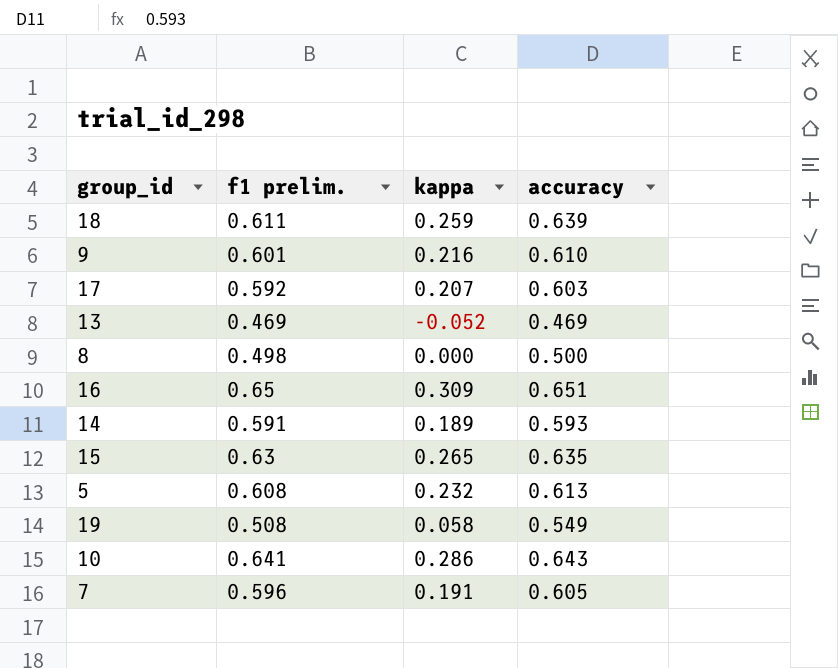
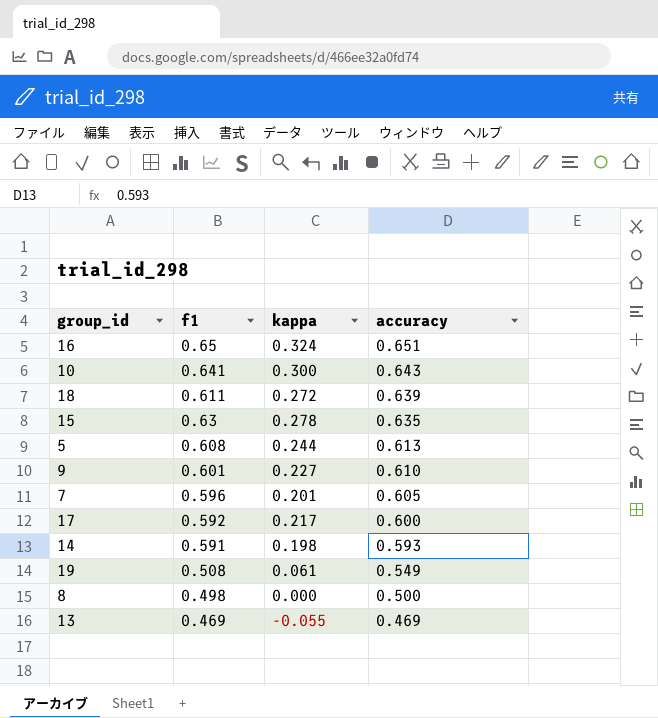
row order: none -> accuracy descending
column name: f1 prelim. -> f1
16 | kappa: 0.309 -> 0.324
10 | kappa: 0.286 -> 0.300
18 | kappa: 0.259 -> 0.272
15 | kappa: 0.265 -> 0.278
5 | kappa: 0.232 -> 0.244
9 | kappa: 0.216 -> 0.227
7 | kappa: 0.191 -> 0.201
17 | kappa: 0.207 -> 0.217
17 | accuracy: 0.603 -> 0.600
14 | kappa: 0.189 -> 0.198
19 | kappa: 0.058 -> 0.061
13 | kappa: -0.052 -> -0.055

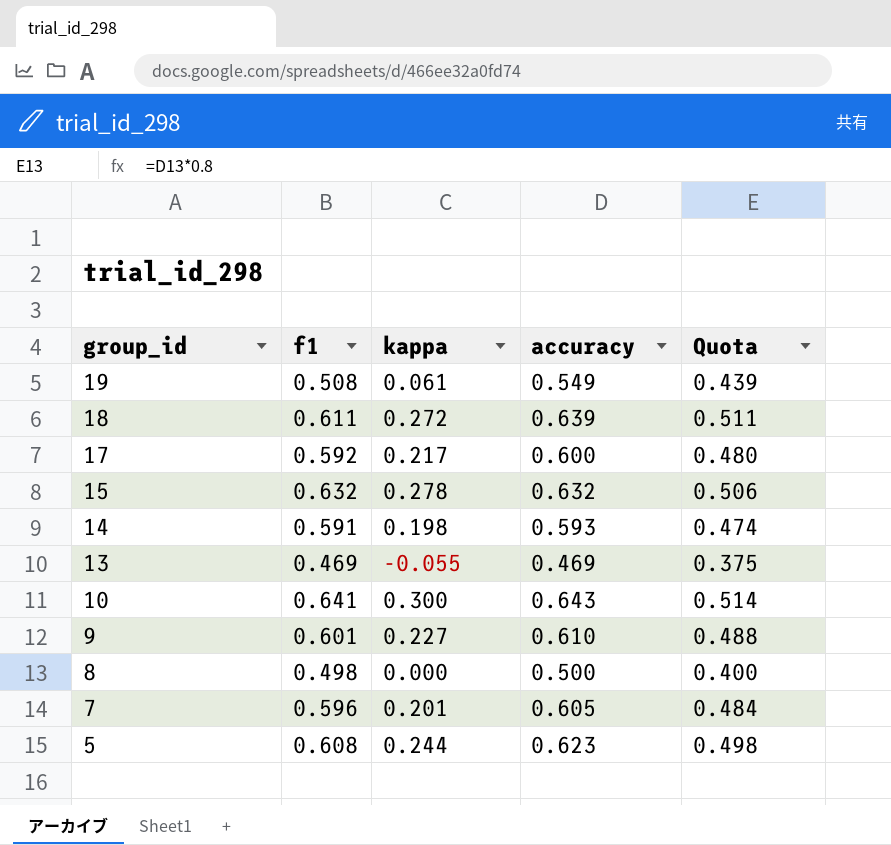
row order: accuracy descending -> group_id descending
column Quota | formula: none -> [accuracy] * 0.8
row 16: 0.65 | 0.324 | 0.651 -> none
15 | f1: 0.63 -> 0.632
15 | accuracy: 0.635 -> 0.632
5 | accuracy: 0.613 -> 0.623

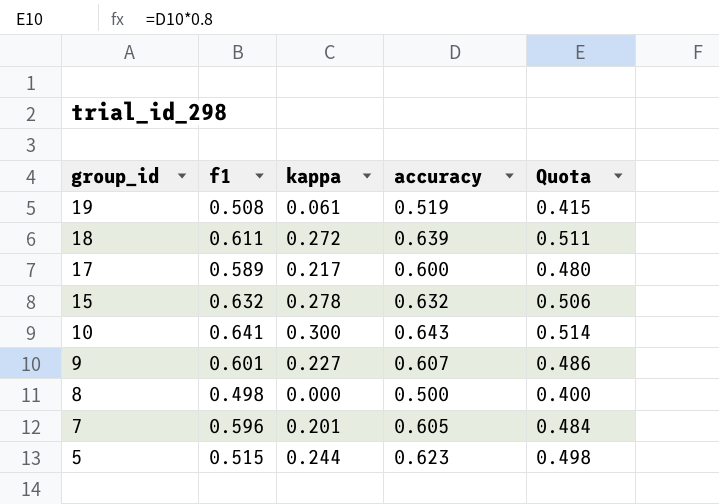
row 14: 0.591 | 0.198 | 0.593 | 0.474 -> none
row 13: 0.469 | -0.055 | 0.469 | 0.375 -> none
19 | accuracy: 0.549 -> 0.519
19 | Quota: 0.439 -> 0.415
17 | f1: 0.592 -> 0.589
9 | accuracy: 0.610 -> 0.607
9 | Quota: 0.488 -> 0.486
5 | f1: 0.608 -> 0.515

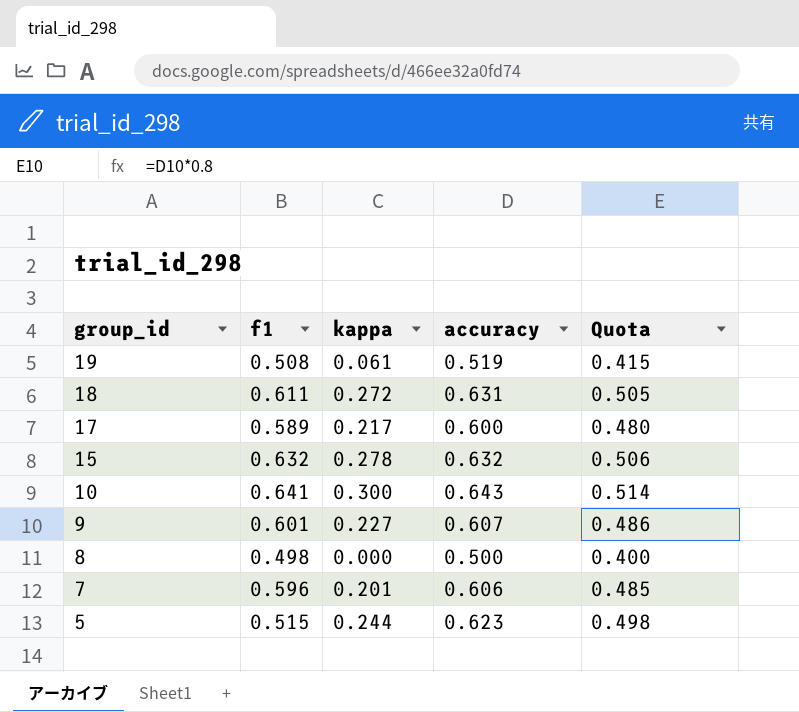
18 | accuracy: 0.639 -> 0.631
18 | Quota: 0.511 -> 0.505
7 | accuracy: 0.605 -> 0.606
7 | Quota: 0.484 -> 0.485

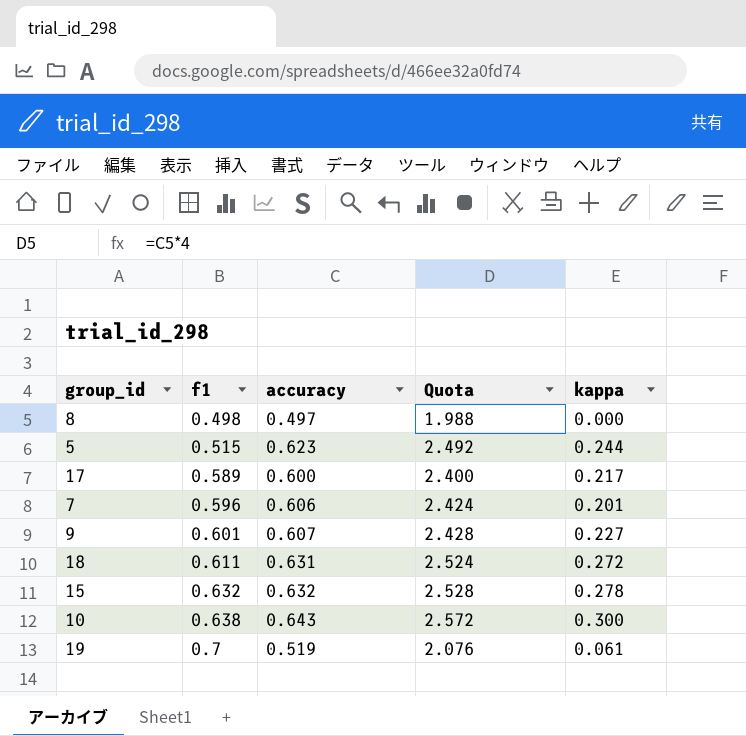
row order: group_id descending -> f1 ascending
column Quota | formula: [accuracy] * 0.8 -> [accuracy] * 4
column kappa | position: 3 -> 5
8 | accuracy: 0.500 -> 0.497
10 | f1: 0.641 -> 0.638
19 | f1: 0.508 -> 0.7

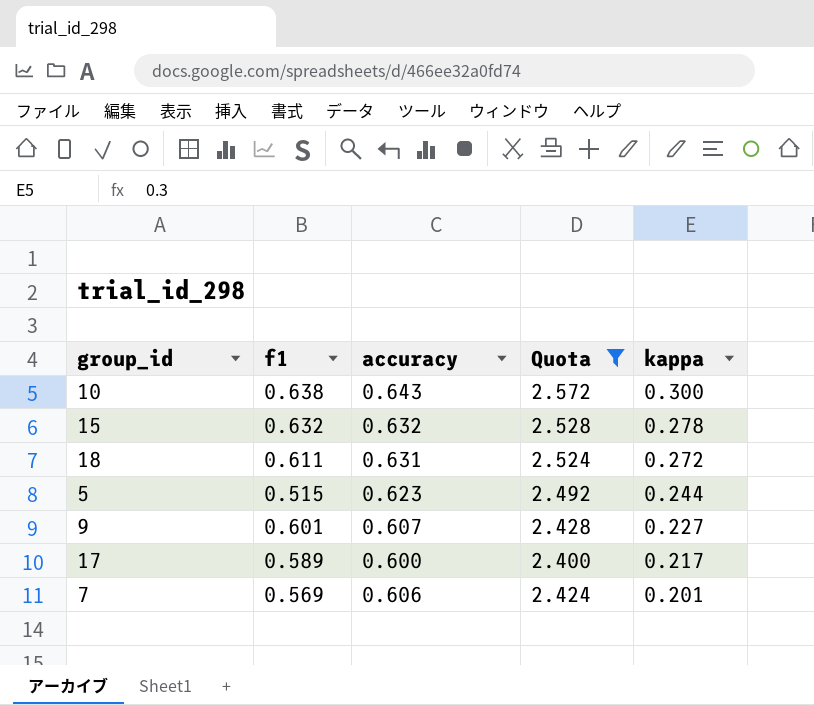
filter: none -> Quota >= 2.400
row order: f1 ascending -> kappa descending
7 | f1: 0.596 -> 0.569

